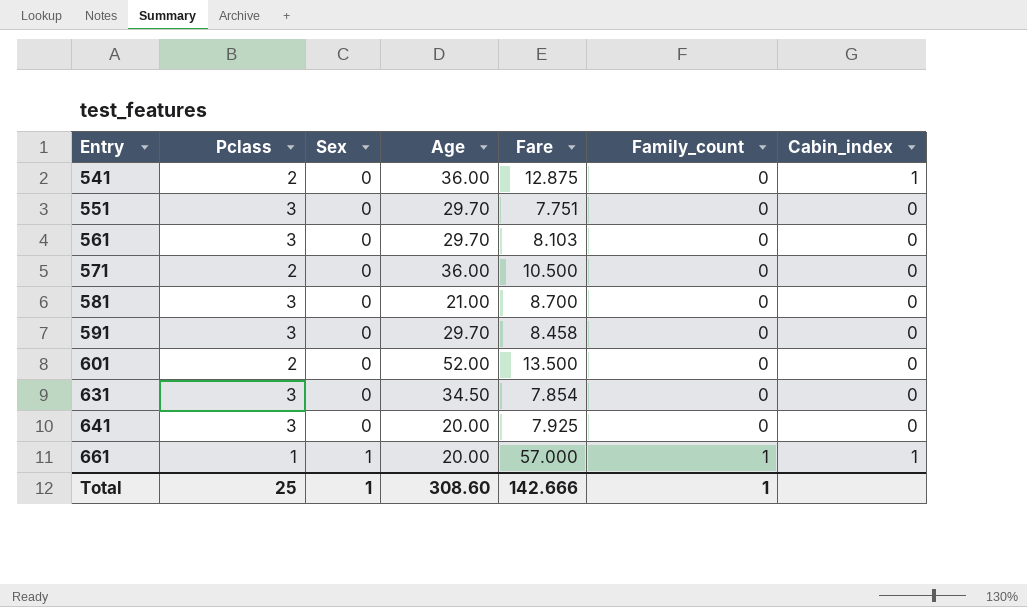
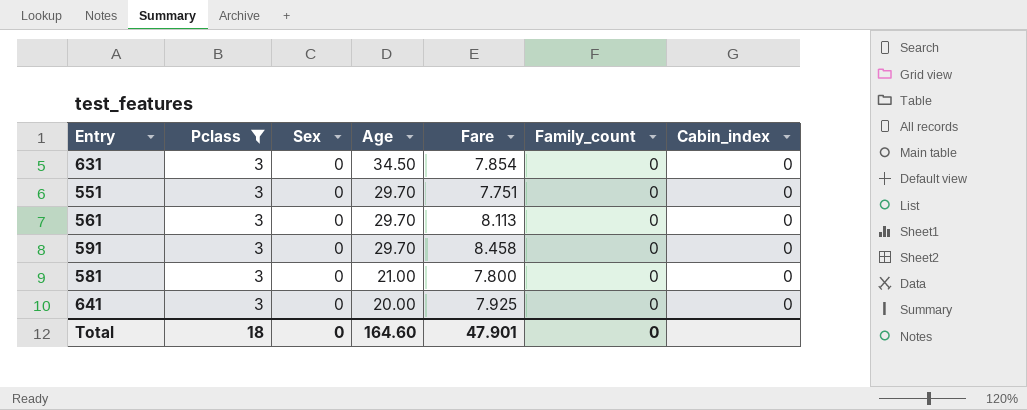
filter: none -> Pclass = 3
row order: Entry ascending -> Age descending
561 | Fare: 8.103 -> 8.113
581 | Fare: 8.700 -> 7.800
Total | Pclass: 25 -> 18
Total | Sex: 1 -> 0
Total | Age: 308.60 -> 164.60
Total | Fare: 142.666 -> 47.901
Total | Family_count: 1 -> 0

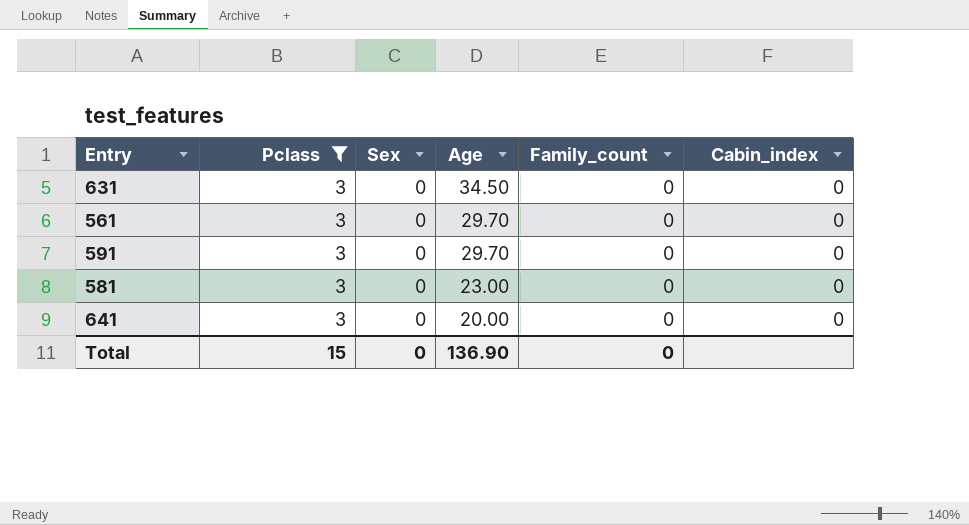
column Fare | position: 5 -> none
row 551: 3 | 0 | 29.70 | 7.751 | 0 | 0 -> none
581 | Age: 21.00 -> 23.00
Total | Pclass: 18 -> 15
Total | Age: 164.60 -> 136.90

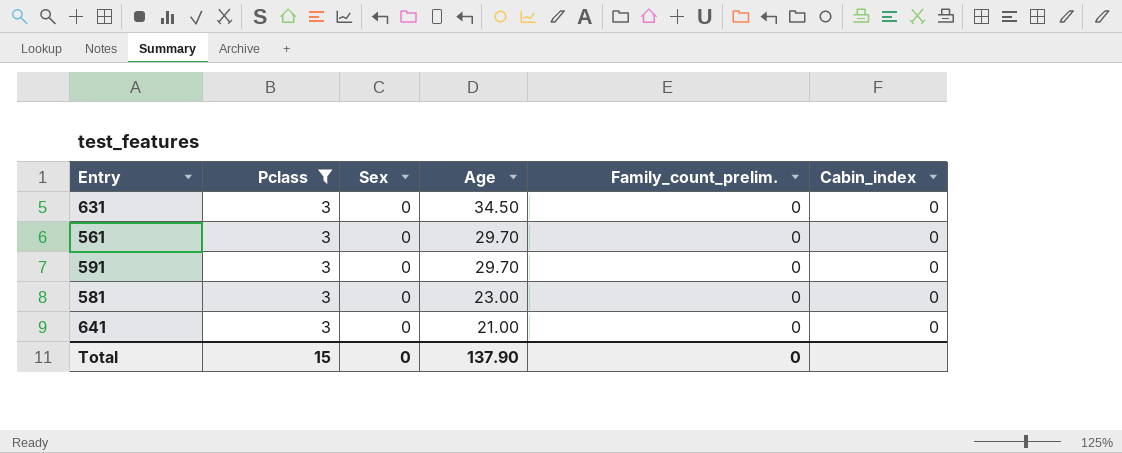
column name: Family_count -> Family_count_prelim.
641 | Age: 20.00 -> 21.00
Total | Age: 136.90 -> 137.90

